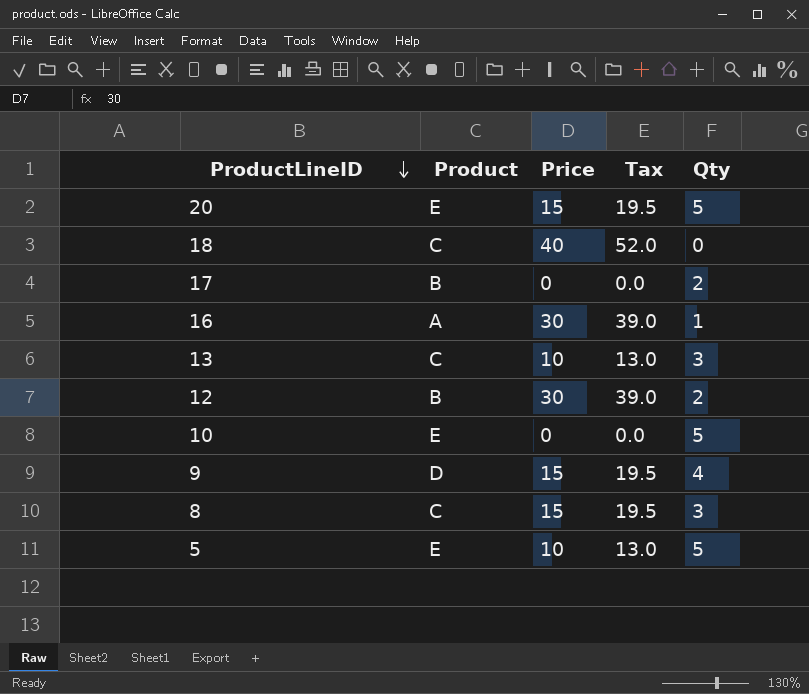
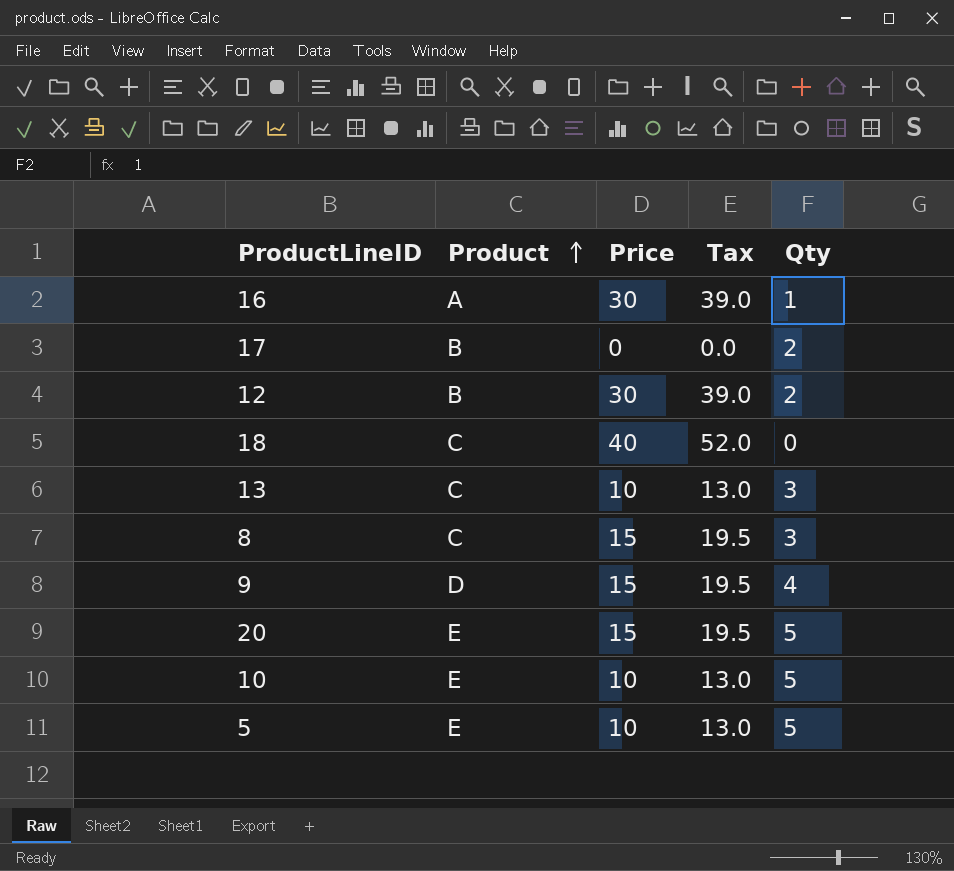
row order: ProductLineID descending -> Product ascending
10 | Price: 0 -> 10
10 | Tax: 0.0 -> 13.0

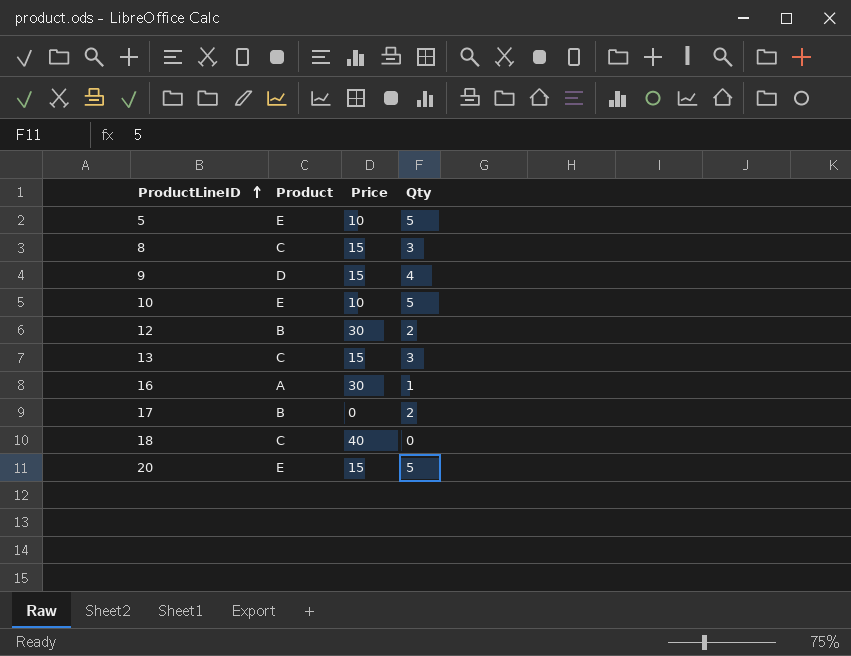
row order: Product ascending -> ProductLineID ascending
column Tax | formula: [Price] * 1.3 -> none
13 | Price: 10 -> 15

